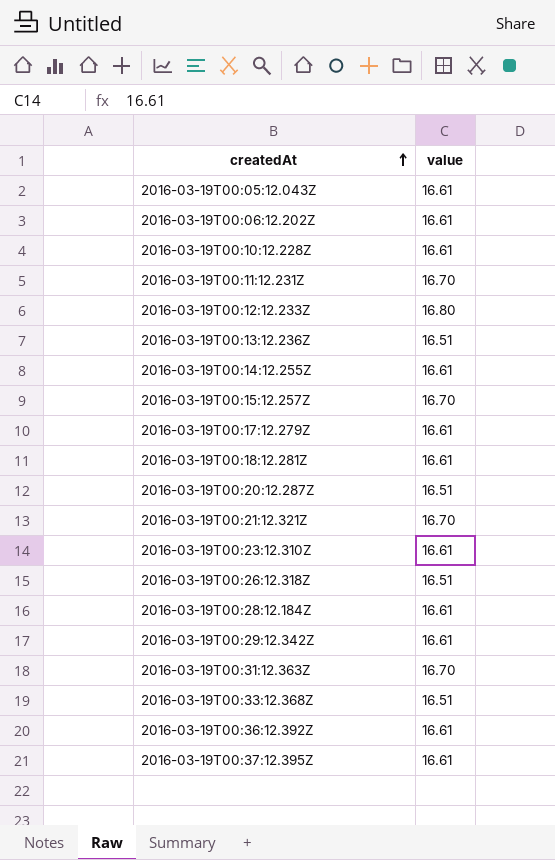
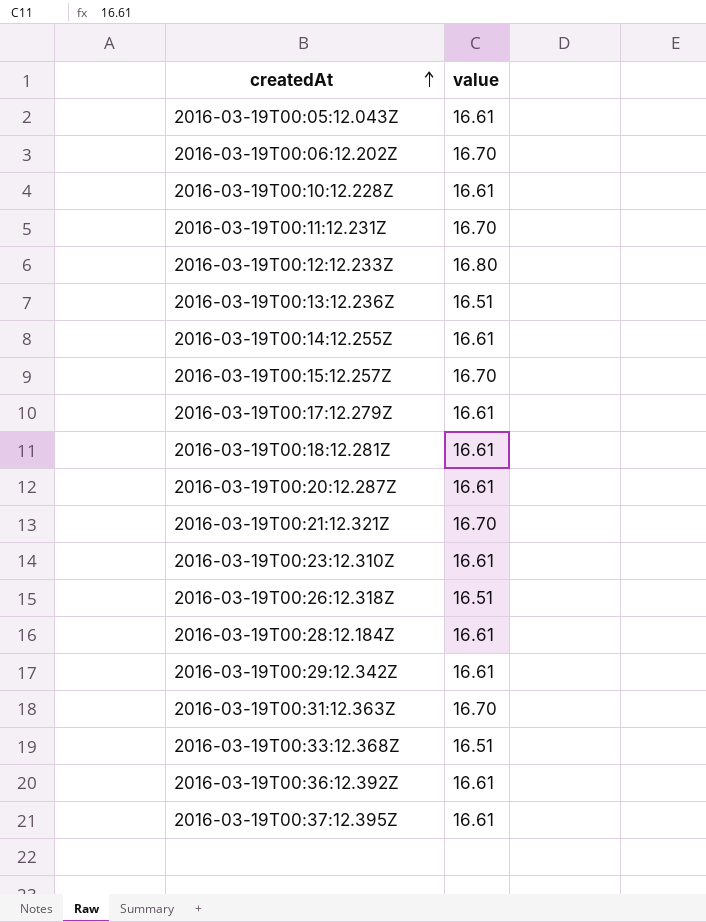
2016-03-19T00:06:12.202Z | value: 16.61 -> 16.70
2016-03-19T00:20:12.287Z | value: 16.51 -> 16.61

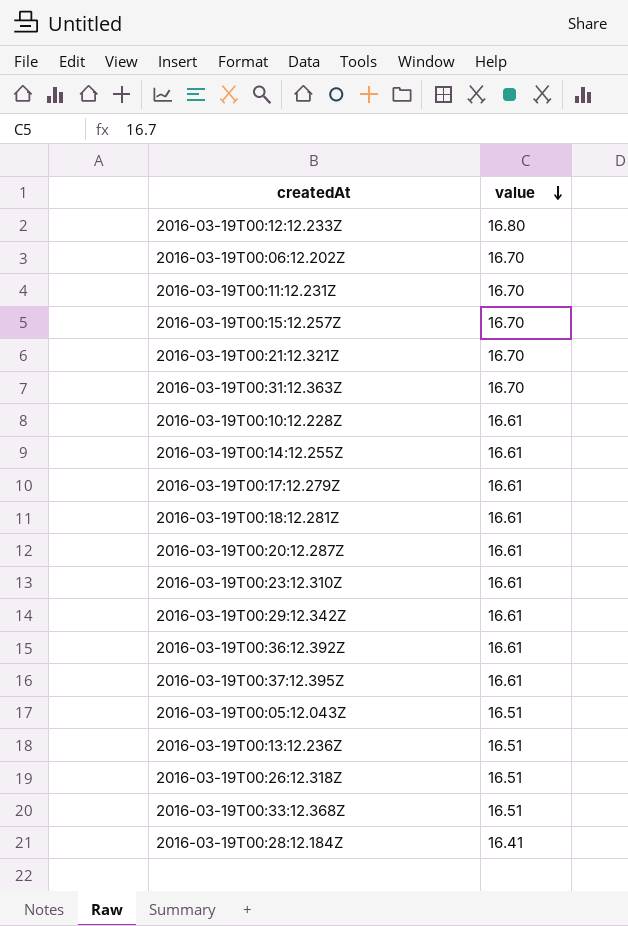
row order: createdAt ascending -> value descending
2016-03-19T00:05:12.043Z | value: 16.61 -> 16.51
2016-03-19T00:28:12.184Z | value: 16.61 -> 16.41

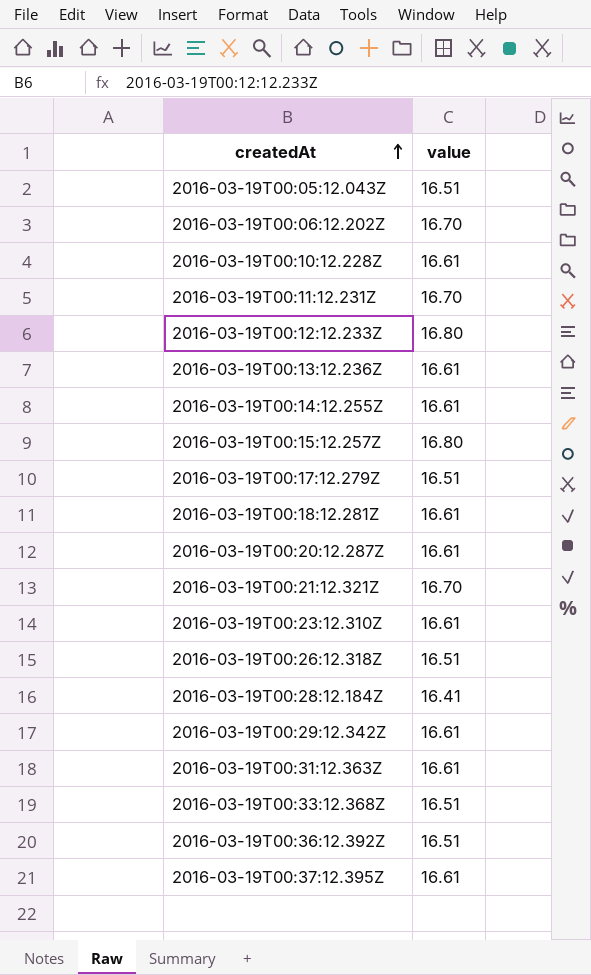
row order: value descending -> createdAt ascending
2016-03-19T00:13:12.236Z | value: 16.51 -> 16.61
2016-03-19T00:15:12.257Z | value: 16.70 -> 16.80
2016-03-19T00:17:12.279Z | value: 16.61 -> 16.51
2016-03-19T00:31:12.363Z | value: 16.70 -> 16.61
2016-03-19T00:36:12.392Z | value: 16.61 -> 16.51

